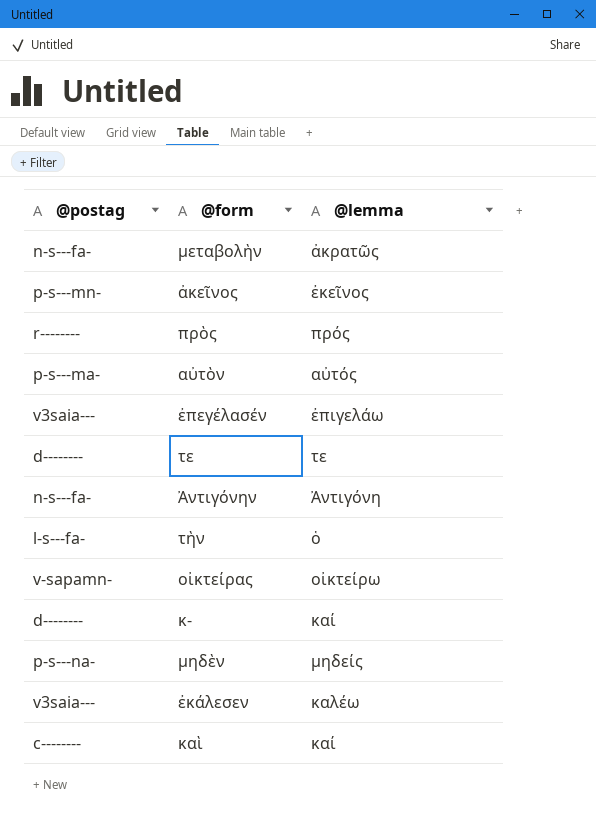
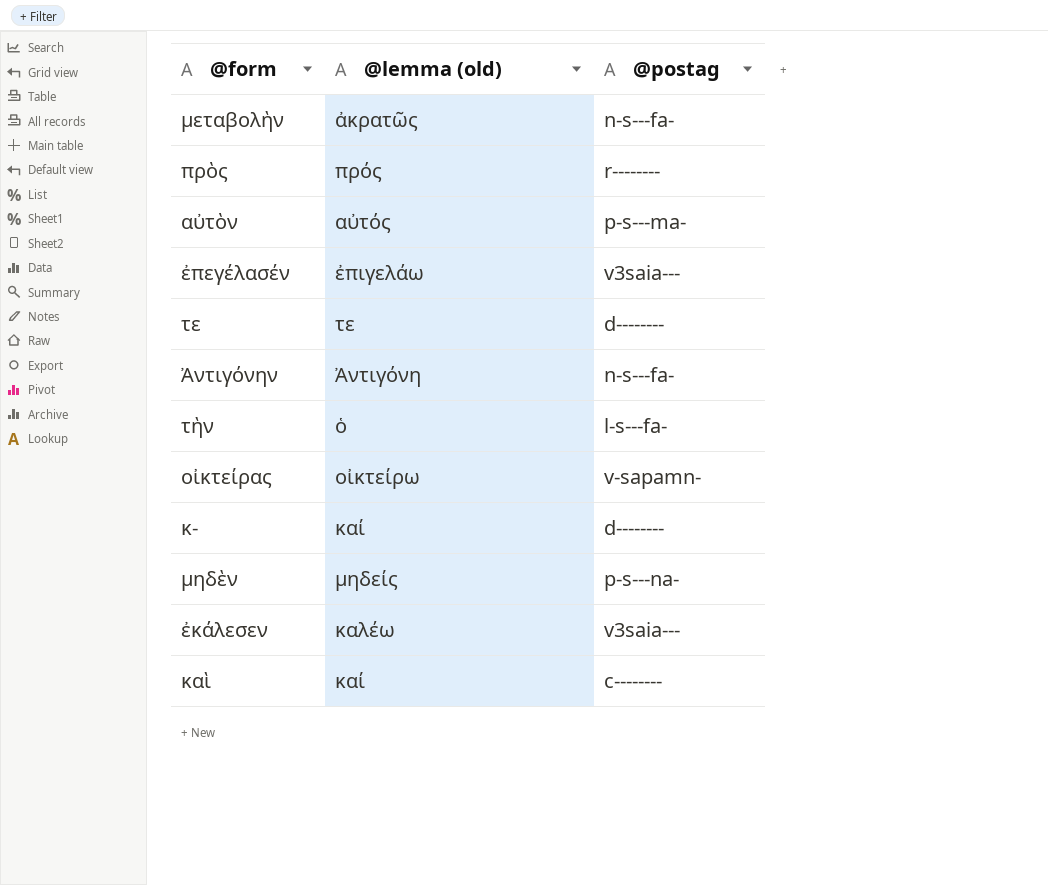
column name: @lemma -> @lemma (old)
column @postag | position: 1 -> 3
row ἀκεῖνος: p-s---mn- | ἐκεῖνος -> none

